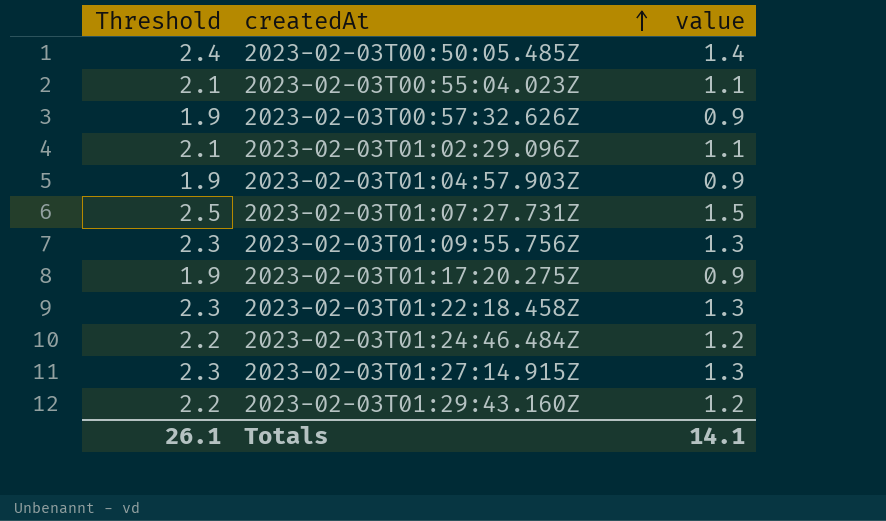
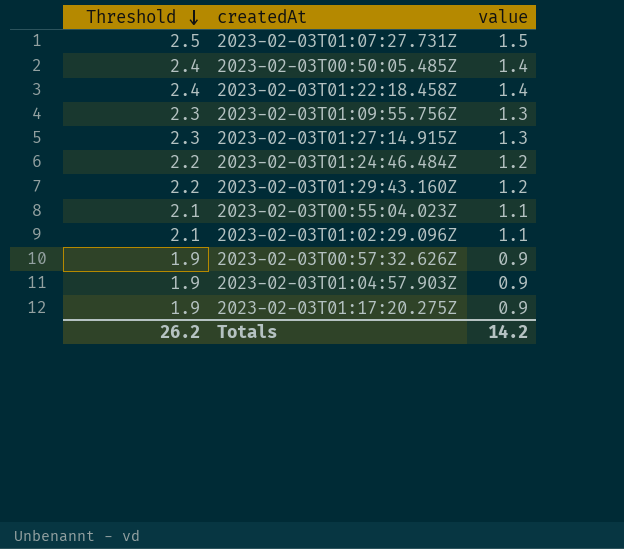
row order: createdAt ascending -> Threshold descending
2023-02-03T01:22:18.458Z | Threshold: 2.3 -> 2.4
2023-02-03T01:22:18.458Z | value: 1.3 -> 1.4
Totals | Threshold: 26.1 -> 26.2
Totals | value: 14.1 -> 14.2

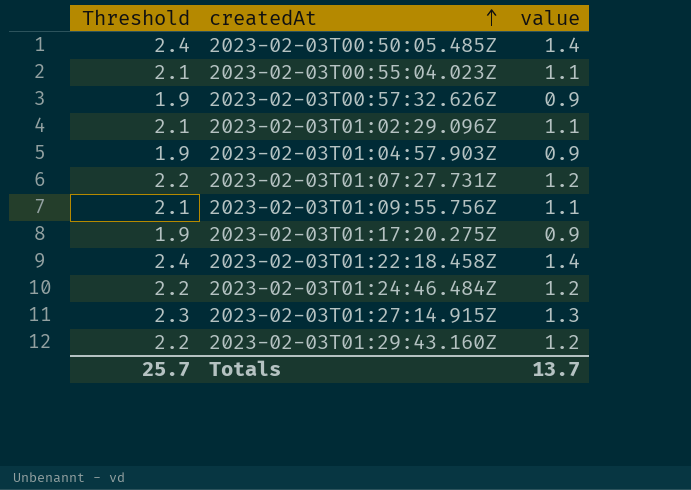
row order: Threshold descending -> createdAt ascending
2023-02-03T01:07:27.731Z | Threshold: 2.5 -> 2.2
2023-02-03T01:07:27.731Z | value: 1.5 -> 1.2
2023-02-03T01:09:55.756Z | Threshold: 2.3 -> 2.1
2023-02-03T01:09:55.756Z | value: 1.3 -> 1.1
Totals | Threshold: 26.2 -> 25.7
Totals | value: 14.2 -> 13.7

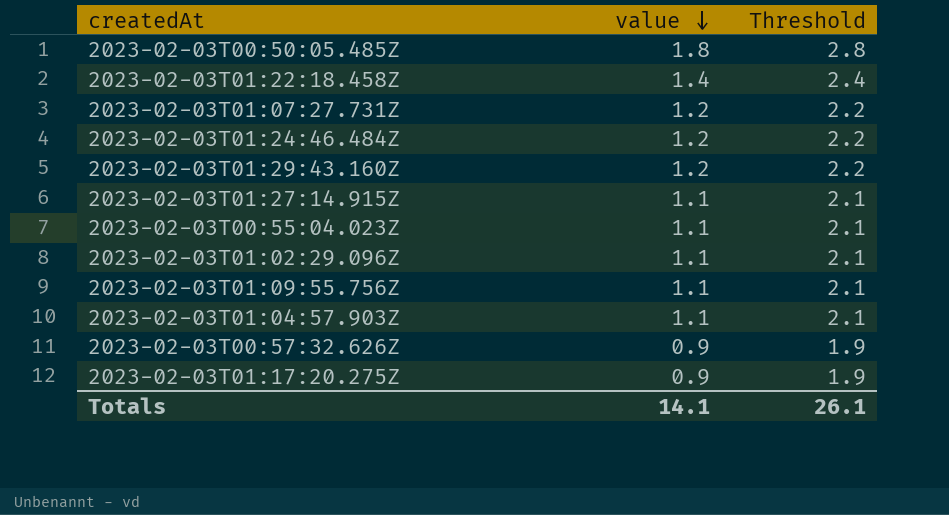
row order: createdAt ascending -> value descending
column Threshold | position: 1 -> 3
2023-02-03T00:50:05.485Z | value: 1.4 -> 1.8
2023-02-03T00:50:05.485Z | Threshold: 2.4 -> 2.8
2023-02-03T01:27:14.915Z | value: 1.3 -> 1.1
2023-02-03T01:27:14.915Z | Threshold: 2.3 -> 2.1
2023-02-03T01:04:57.903Z | value: 0.9 -> 1.1
2023-02-03T01:04:57.903Z | Threshold: 1.9 -> 2.1
Totals | value: 13.7 -> 14.1
Totals | Threshold: 25.7 -> 26.1

